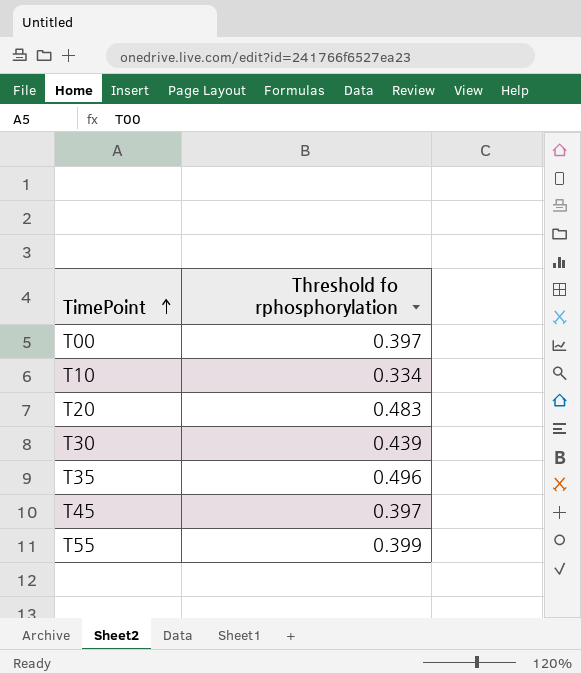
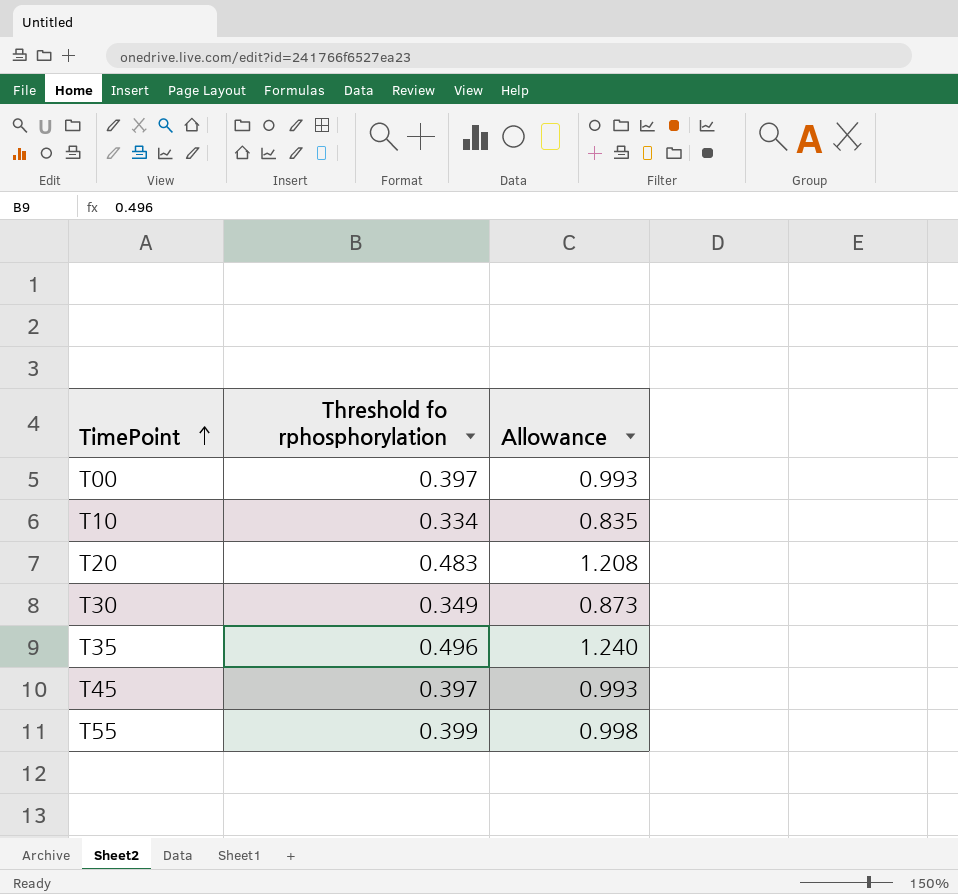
column Allowance | formula: none -> [Threshold fo rphosphorylation] * 2.5
T30 | Threshold fo rphosphorylation: 0.439 -> 0.349

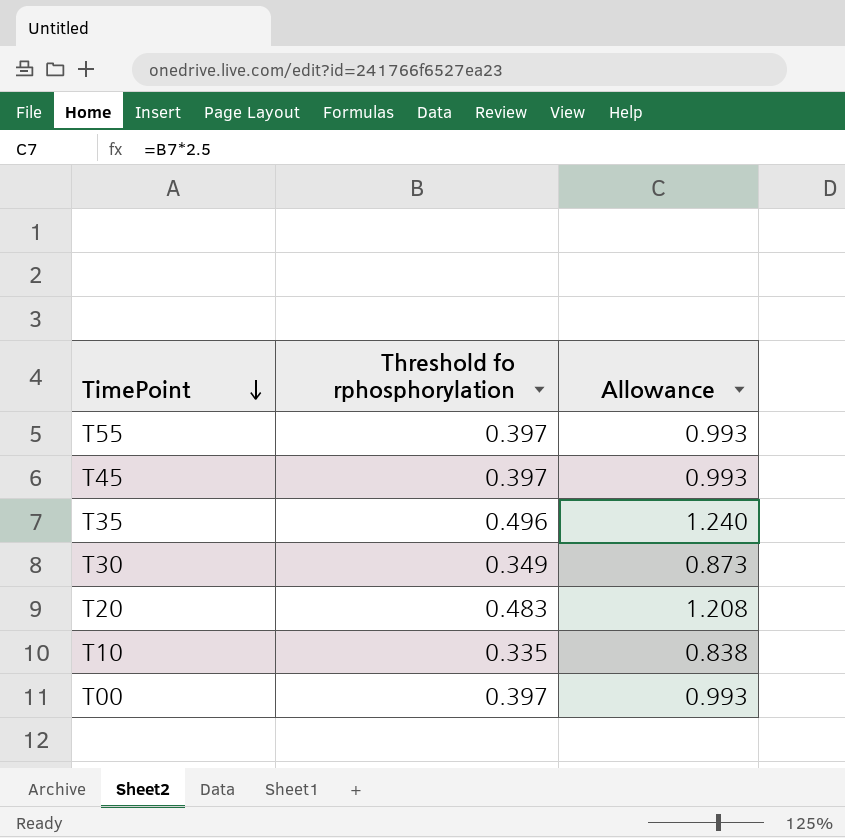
row order: TimePoint ascending -> TimePoint descending
T55 | Threshold fo rphosphorylation: 0.399 -> 0.397
T55 | Allowance: 0.998 -> 0.993
T10 | Threshold fo rphosphorylation: 0.334 -> 0.335
T10 | Allowance: 0.835 -> 0.838

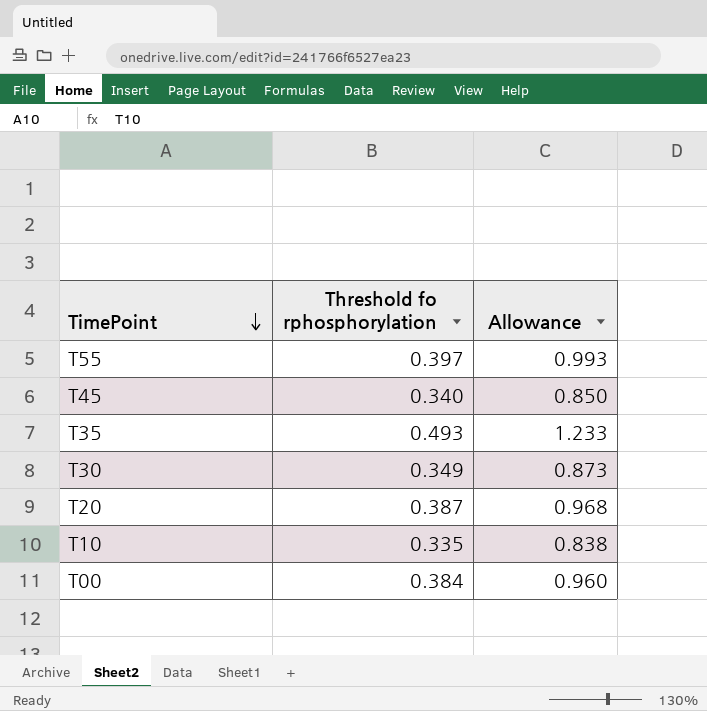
T45 | Threshold fo rphosphorylation: 0.397 -> 0.340
T45 | Allowance: 0.993 -> 0.850
T35 | Threshold fo rphosphorylation: 0.496 -> 0.493
T35 | Allowance: 1.240 -> 1.233
T20 | Threshold fo rphosphorylation: 0.483 -> 0.387
T20 | Allowance: 1.208 -> 0.968
T00 | Threshold fo rphosphorylation: 0.397 -> 0.384
T00 | Allowance: 0.993 -> 0.960

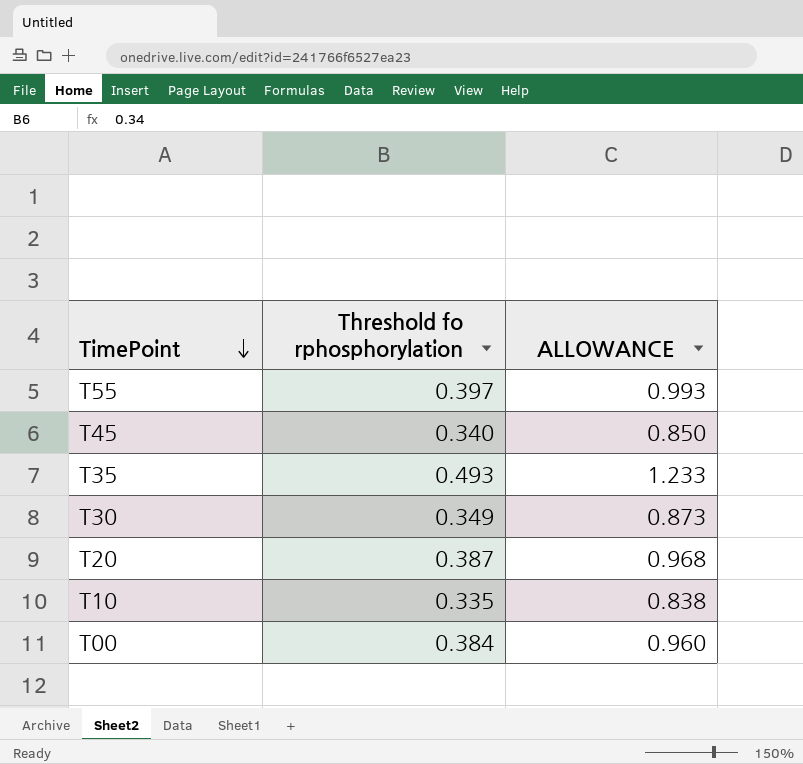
column name: Allowance -> ALLOWANCE

